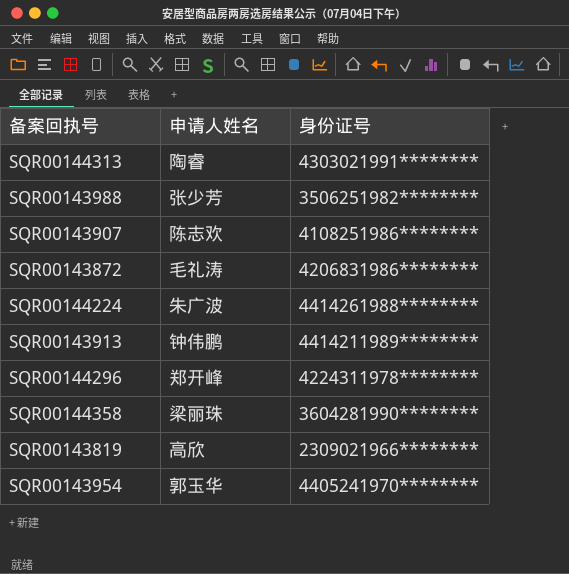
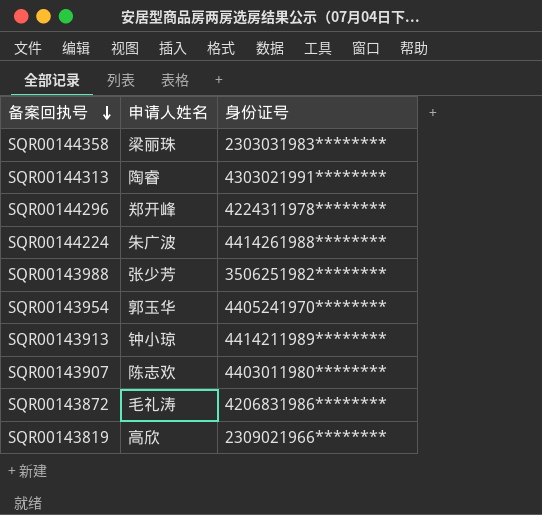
row order: none -> 备案回执号 descending
SQR00144358 | 身份证号: 3604281990******** -> 2303031983********
SQR00143913 | 申请人姓名: 钟伟鹏 -> 钟小琼
SQR00143907 | 身份证号: 4108251986******** -> 4403011980********

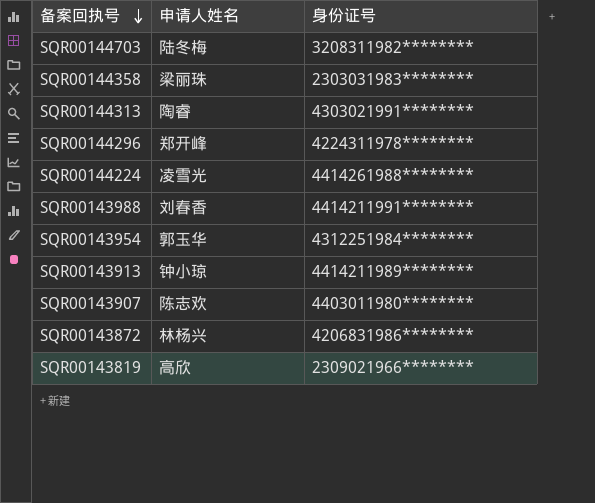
row SQR00144703: none -> 陆冬梅 | 3208311982********
SQR00144224 | 申请人姓名: 朱广波 -> 凌雪光
SQR00143988 | 申请人姓名: 张少芳 -> 刘春香
SQR00143988 | 身份证号: 3506251982******** -> 4414211991********
SQR00143954 | 身份证号: 4405241970******** -> 4312251984********
SQR00143872 | 申请人姓名: 毛礼涛 -> 林杨兴

